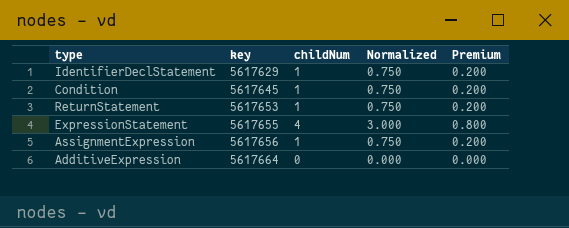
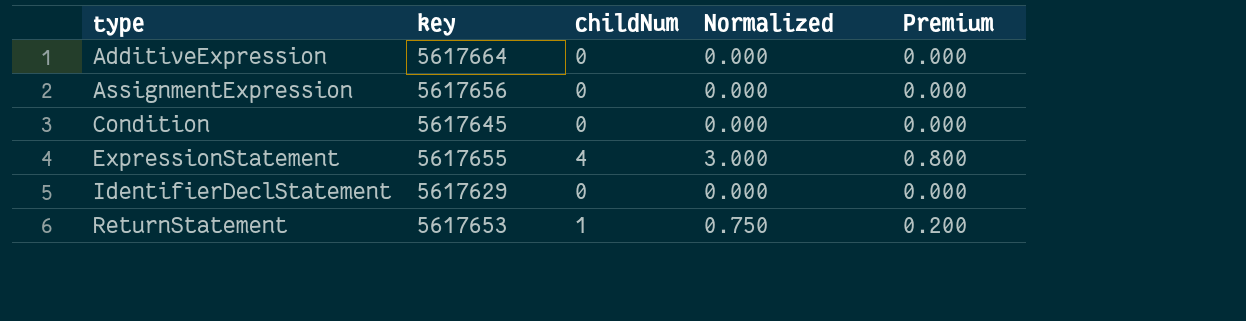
row order: key ascending -> type ascending
AssignmentExpression | childNum: 1 -> 0
AssignmentExpression | Normalized: 0.750 -> 0.000
AssignmentExpression | Premium: 0.200 -> 0.000
Condition | childNum: 1 -> 0
Condition | Normalized: 0.750 -> 0.000
Condition | Premium: 0.200 -> 0.000
IdentifierDeclStatement | childNum: 1 -> 0
IdentifierDeclStatement | Normalized: 0.750 -> 0.000
IdentifierDeclStatement | Premium: 0.200 -> 0.000

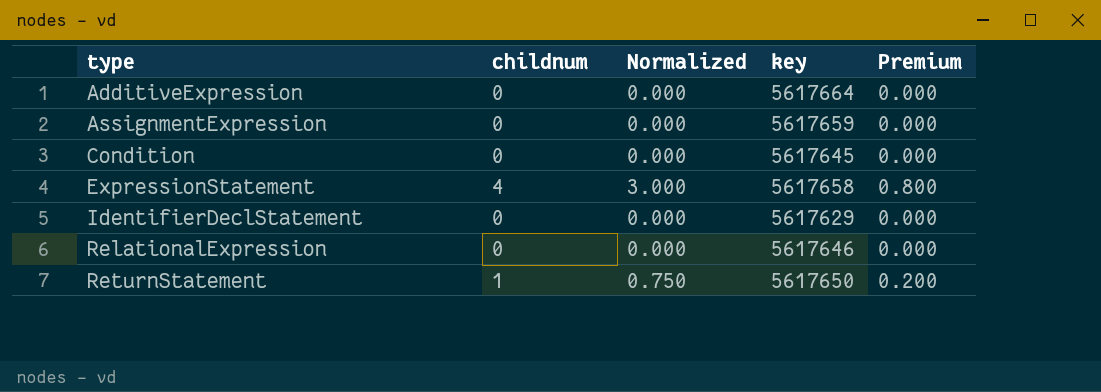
column name: childNum -> childnum
column key | position: 2 -> 4
AssignmentExpression | key: 5617656 -> 5617659
ExpressionStatement | key: 5617655 -> 5617658
row RelationalExpression: none -> 0 | 0.000 | 5617646 | 0.000
ReturnStatement | key: 5617653 -> 5617650

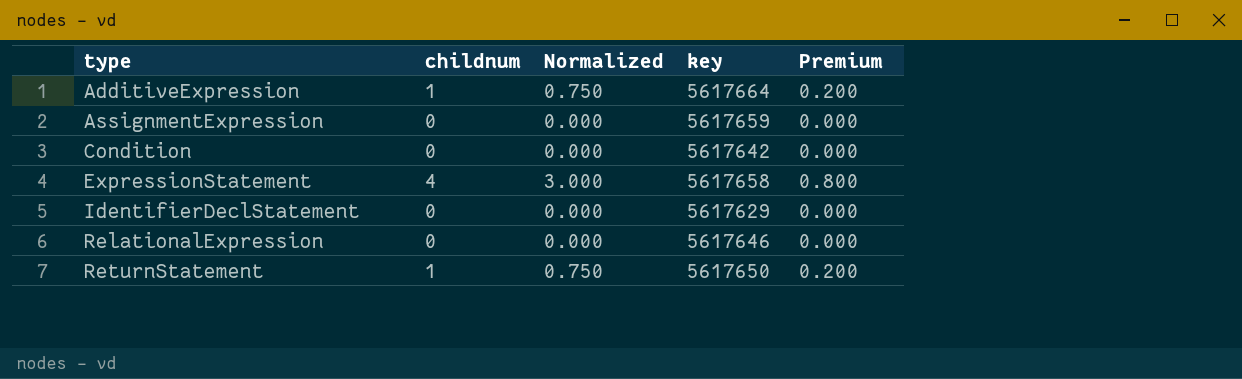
AdditiveExpression | childnum: 0 -> 1
AdditiveExpression | Normalized: 0.000 -> 0.750
AdditiveExpression | Premium: 0.000 -> 0.200
Condition | key: 5617645 -> 5617642

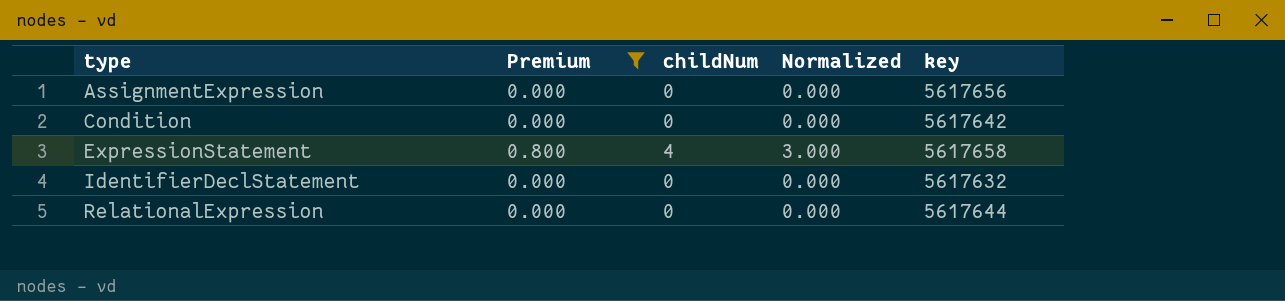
filter: none -> Premium != 0.200
column Premium | position: 5 -> 2
column name: childnum -> childNum
AssignmentExpression | key: 5617659 -> 5617656
IdentifierDeclStatement | key: 5617629 -> 5617632
RelationalExpression | key: 5617646 -> 5617644

